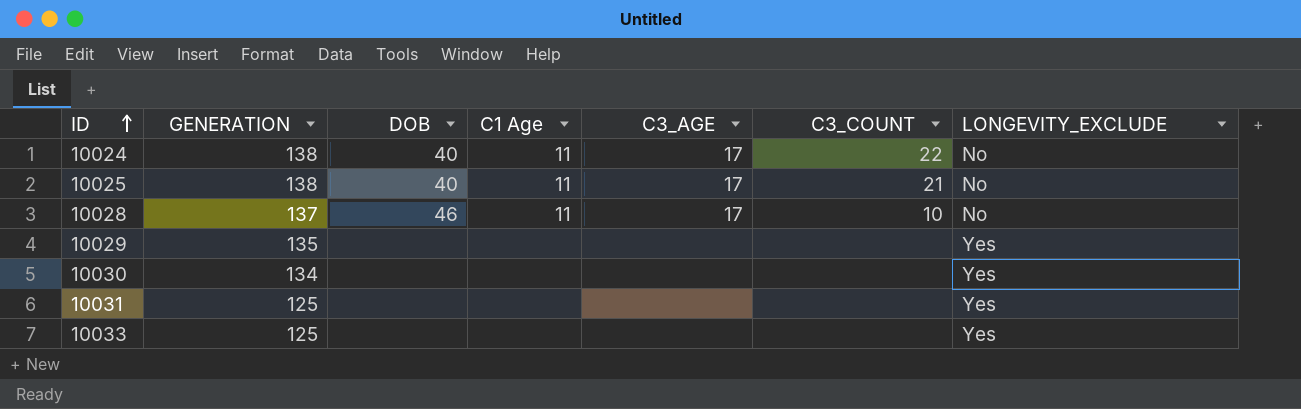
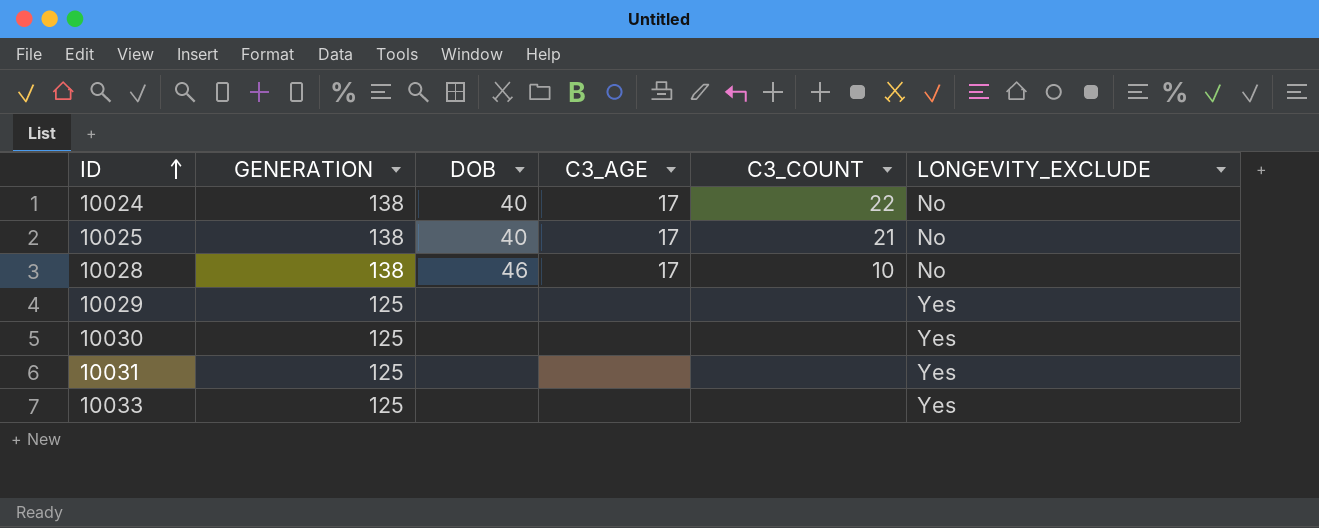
column C1 Age | position: 4 -> none
10028 | GENERATION: 137 -> 138
10029 | GENERATION: 135 -> 125
10030 | GENERATION: 134 -> 125

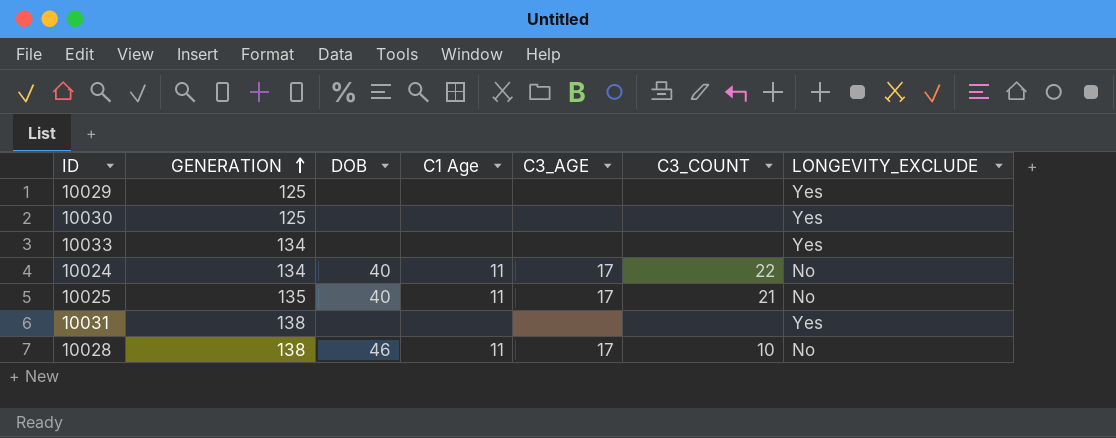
row order: ID ascending -> GENERATION ascending
column C1 Age | position: none -> 4
10033 | GENERATION: 125 -> 134
10024 | GENERATION: 138 -> 134
10025 | GENERATION: 138 -> 135
10031 | GENERATION: 125 -> 138

